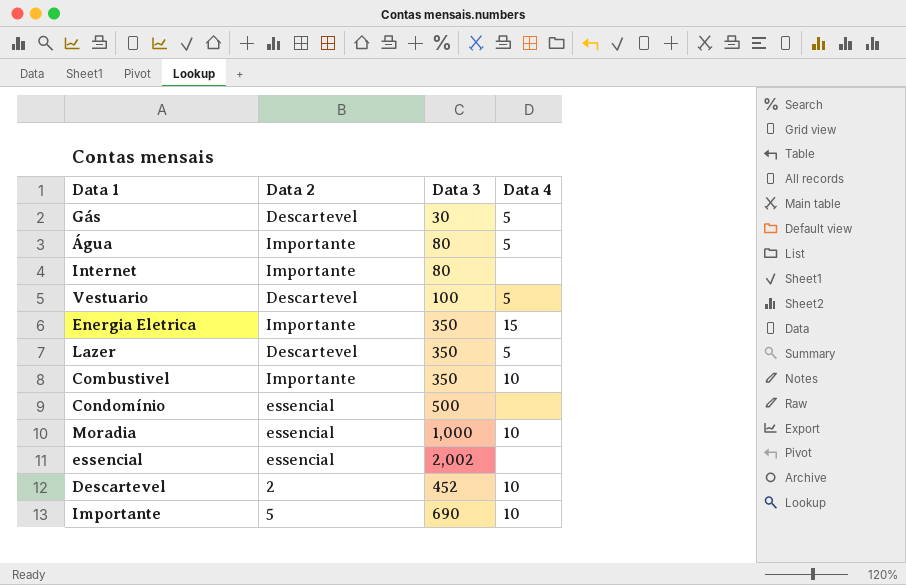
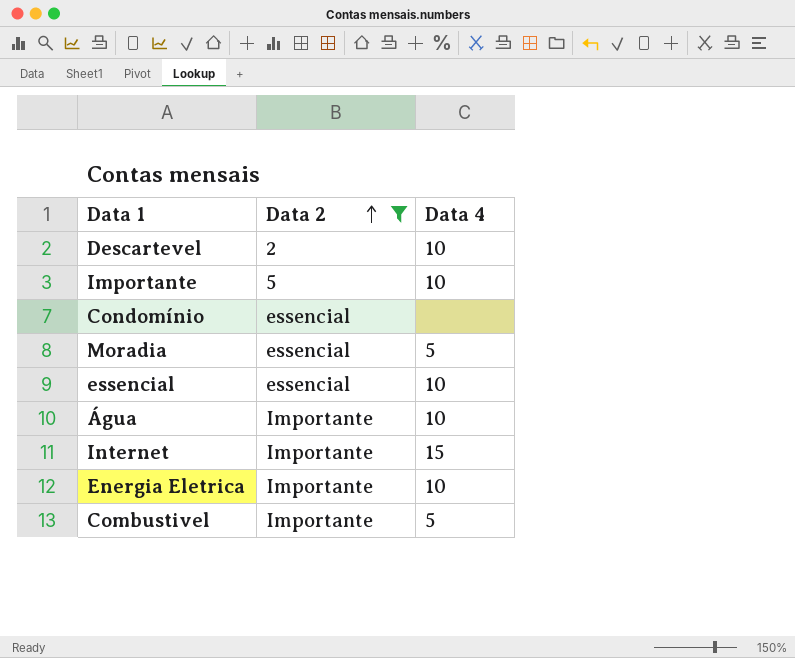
filter: none -> Data 2 != Descartevel
row order: none -> Data 2 ascending
column Data 3 | position: 3 -> none
Moradia | Data 4: 10 -> 5
essencial | Data 4: none -> 10
Água | Data 4: 5 -> 10
Internet | Data 4: none -> 15
Energia Eletrica | Data 4: 15 -> 10
Combustivel | Data 4: 10 -> 5

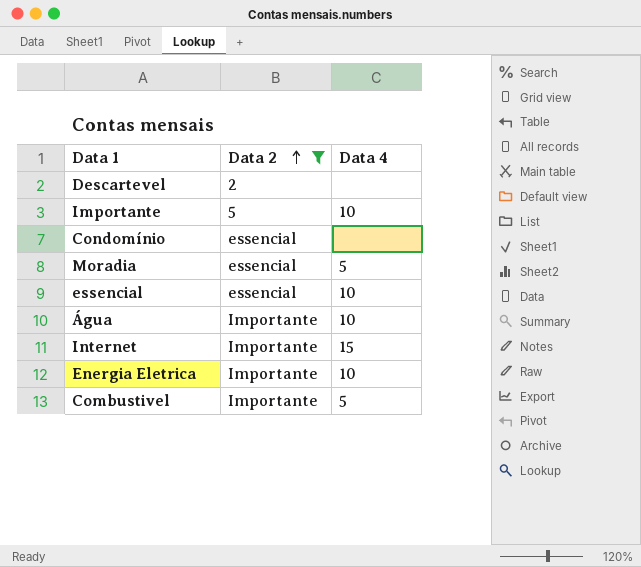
Descartevel | Data 4: 10 -> none

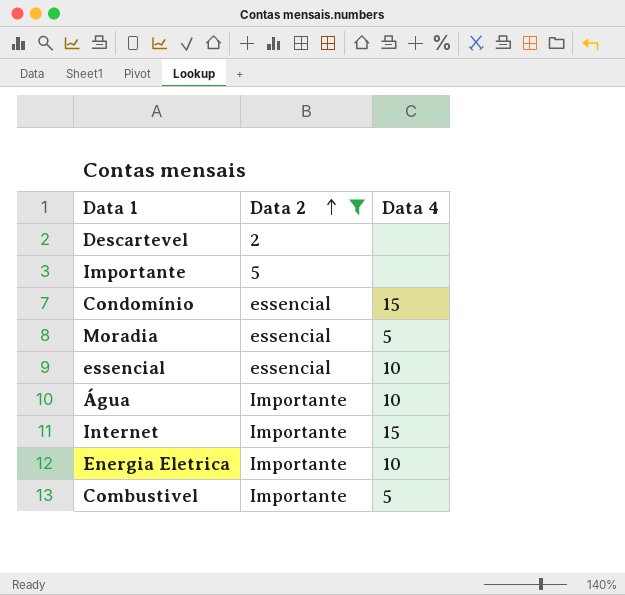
Importante | Data 4: 10 -> none
Condomínio | Data 4: none -> 15

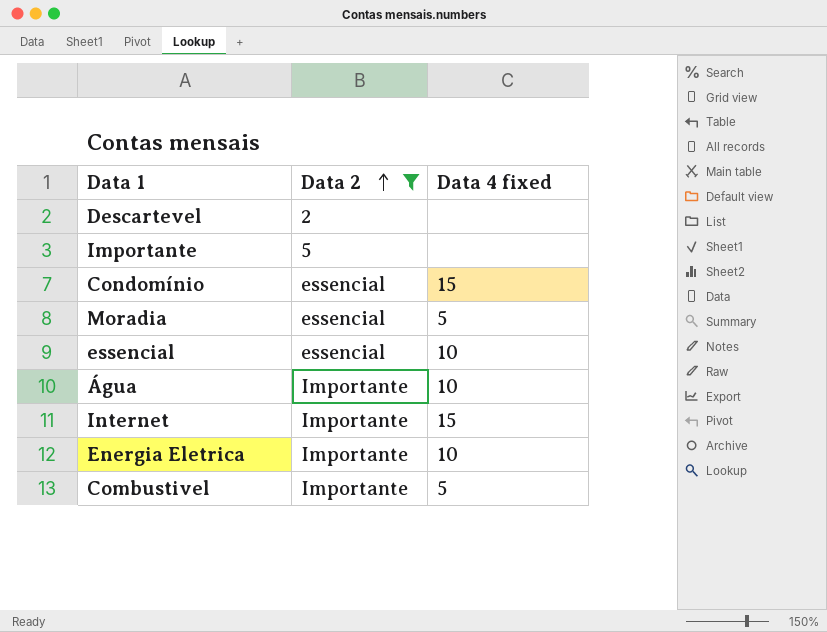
column name: Data 4 -> Data 4 fixed

